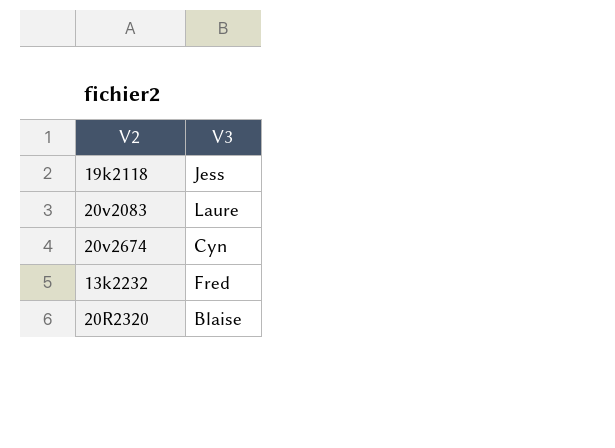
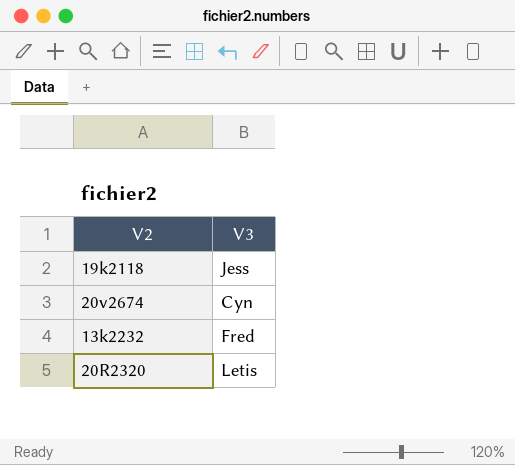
row 20v2083: Laure -> none
20R2320 | V3: Blaise -> Letis

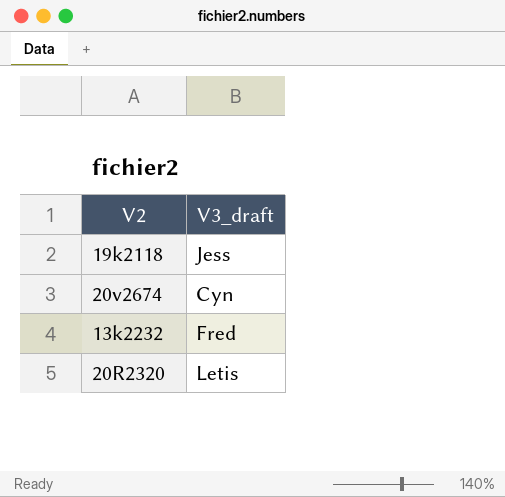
column name: V3 -> V3_draft

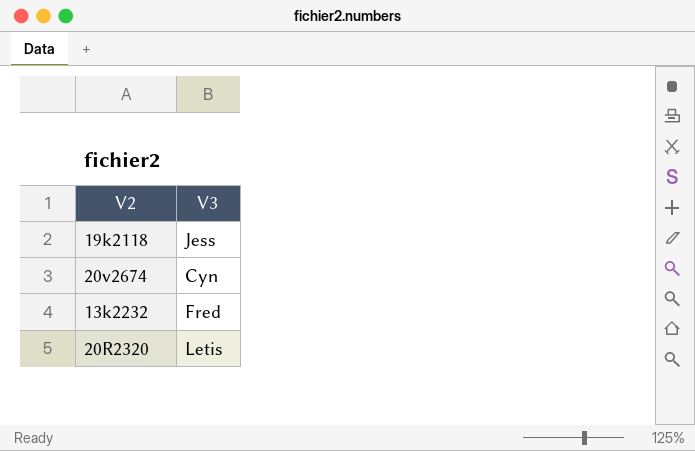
column name: V3_draft -> V3

